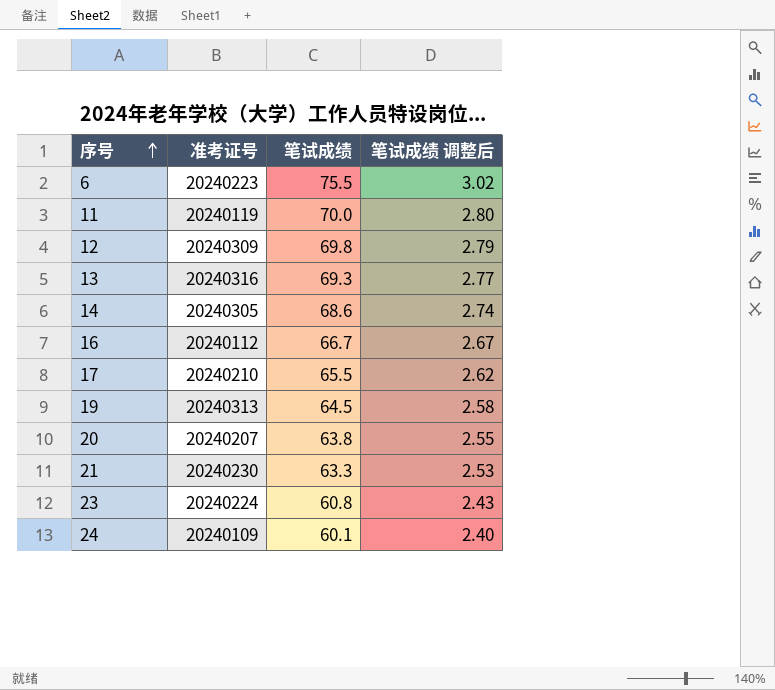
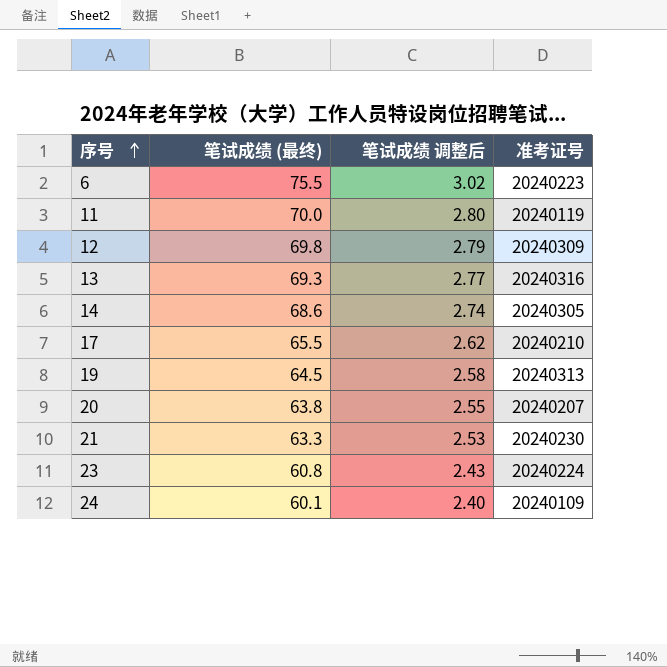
column name: 笔试成绩 -> 笔试成绩 (最终)
column 准考证号 | position: 2 -> 4
row 16: 20240112 | 66.7 | 2.67 -> none

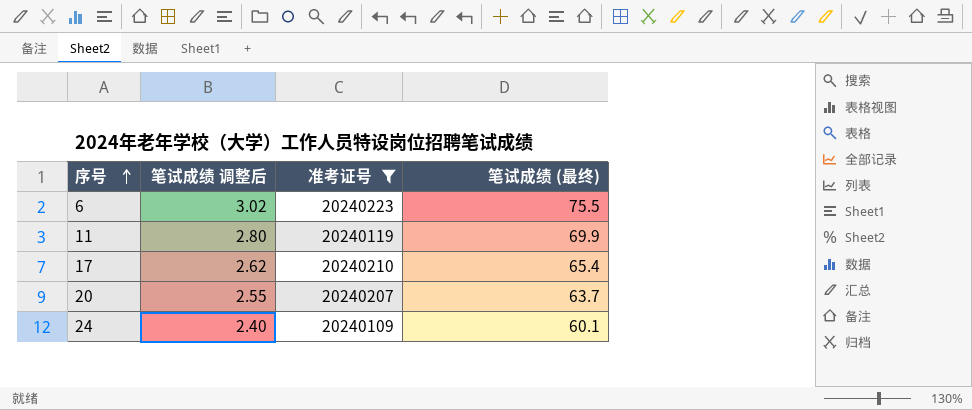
filter: none -> 准考证号 <= 20240223
column 笔试成绩 (最终) | position: 2 -> 4
11 | 笔试成绩 (最终): 70.0 -> 69.9
17 | 笔试成绩 (最终): 65.5 -> 65.4
20 | 笔试成绩 (最终): 63.8 -> 63.7

